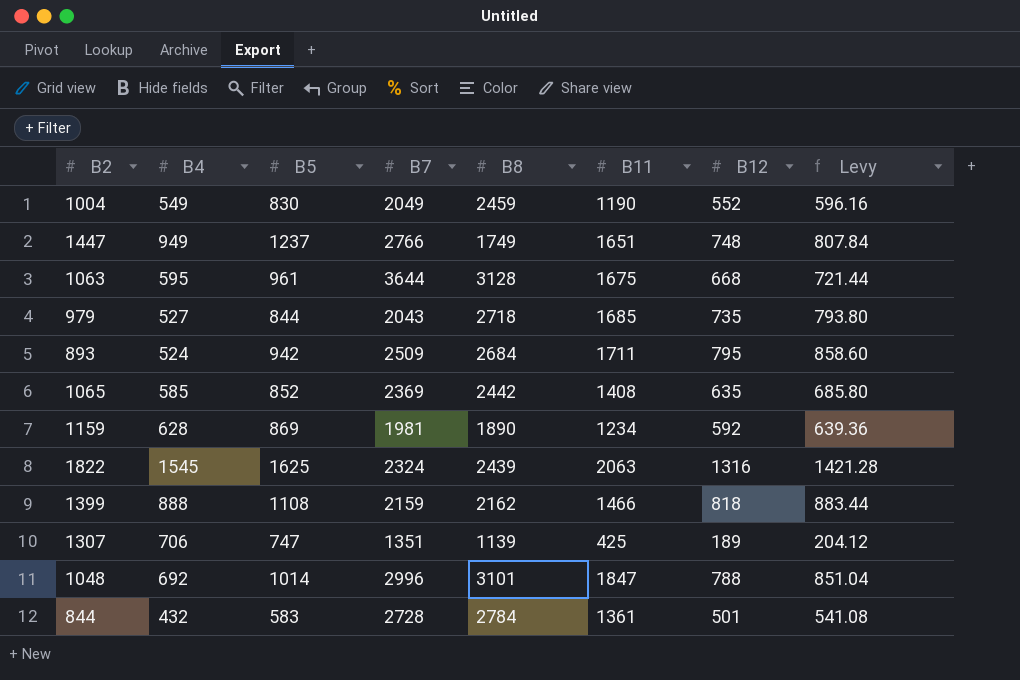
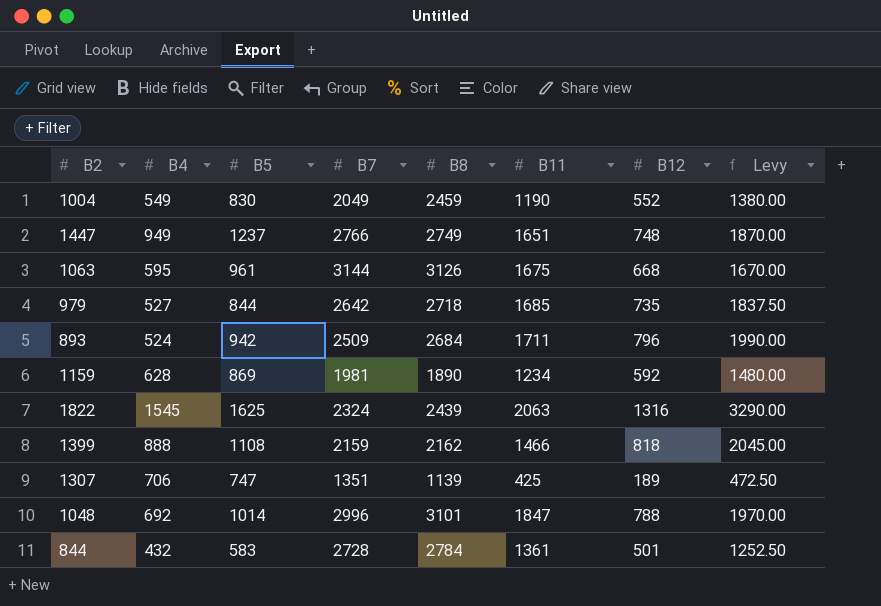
column Levy | formula: [B12] * 1.08 -> [B12] * 2.5
row 1065: 585 | 852 | 2369 | 2442 | 1408 | 635 | 685.80 -> none
1447 | B8: 1749 -> 2749
1063 | B7: 3644 -> 3144
1063 | B8: 3128 -> 3126
979 | B7: 2043 -> 2642
893 | B12: 795 -> 796

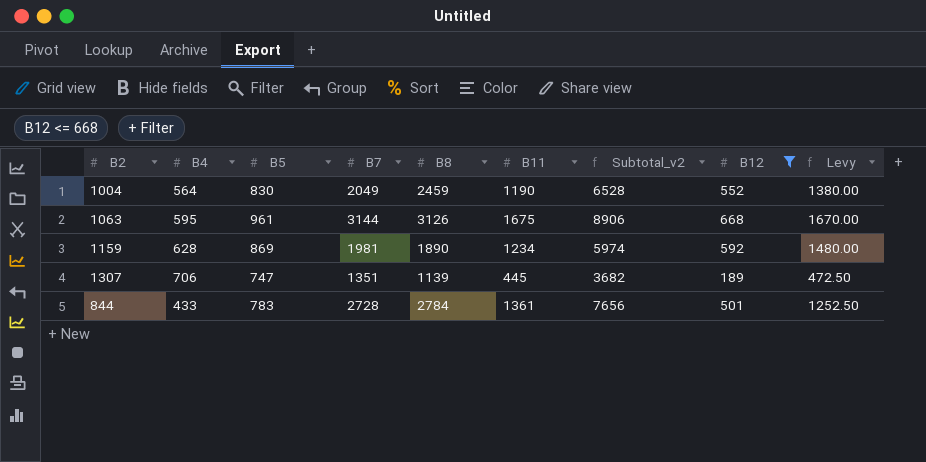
filter: none -> B12 <= 668
column Subtotal_v2 | formula: none -> [B5] + [B7] + [B8] + [B11]
1004 | B4: 549 -> 564
1307 | B11: 425 -> 445
844 | B4: 432 -> 433
844 | B5: 583 -> 783

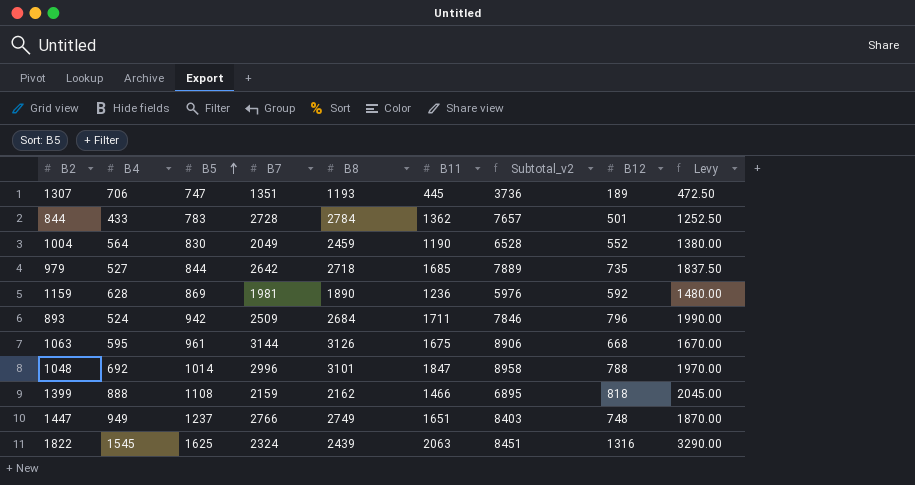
filter: B12 <= 668 -> none
row order: none -> B5 ascending
1307 | B8: 1139 -> 1193
1307 | Subtotal_v2: 3682 -> 3736
844 | B11: 1361 -> 1362
844 | Subtotal_v2: 7656 -> 7657
1159 | B11: 1234 -> 1236
1159 | Subtotal_v2: 5974 -> 5976

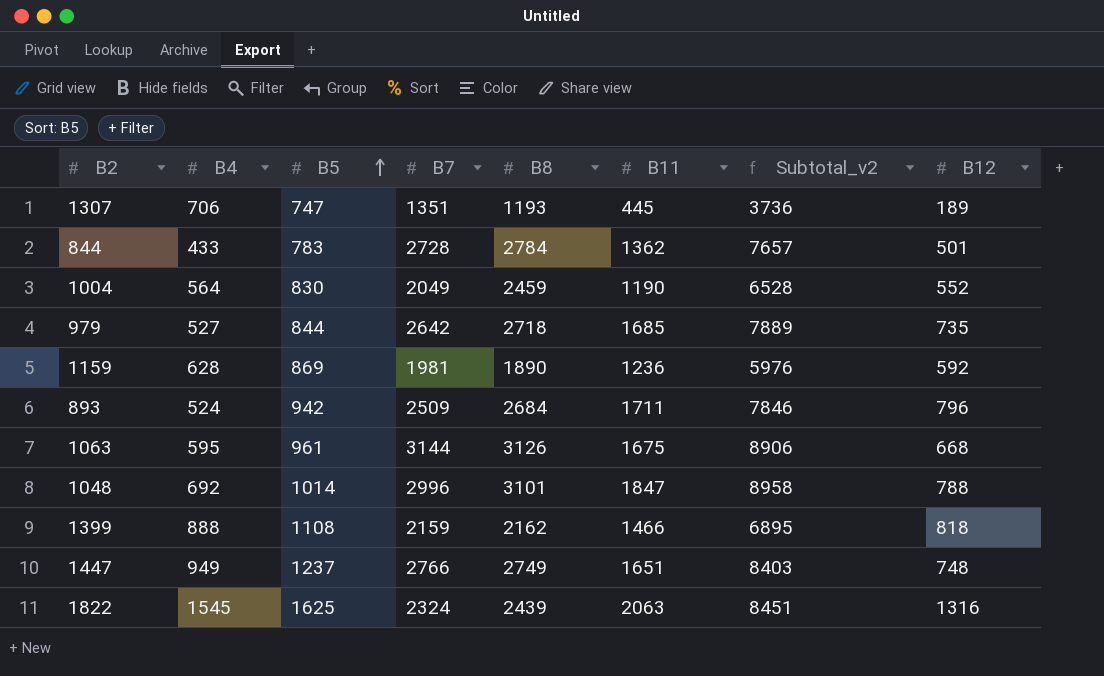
column Levy | formula: [B12] * 2.5 -> none

